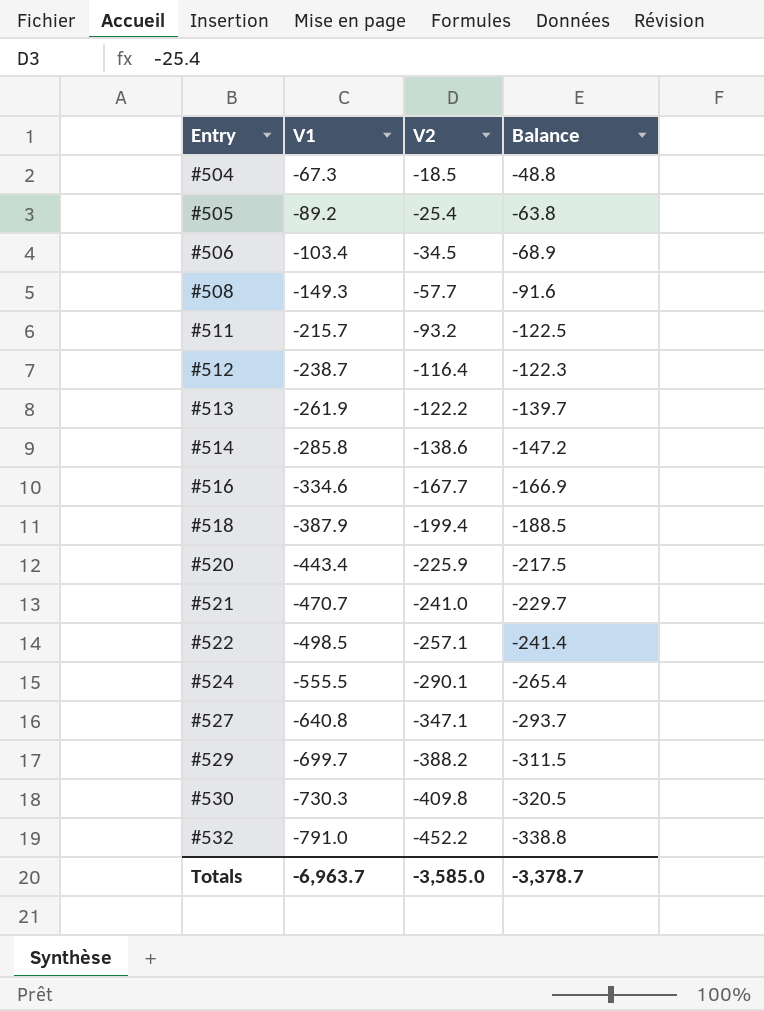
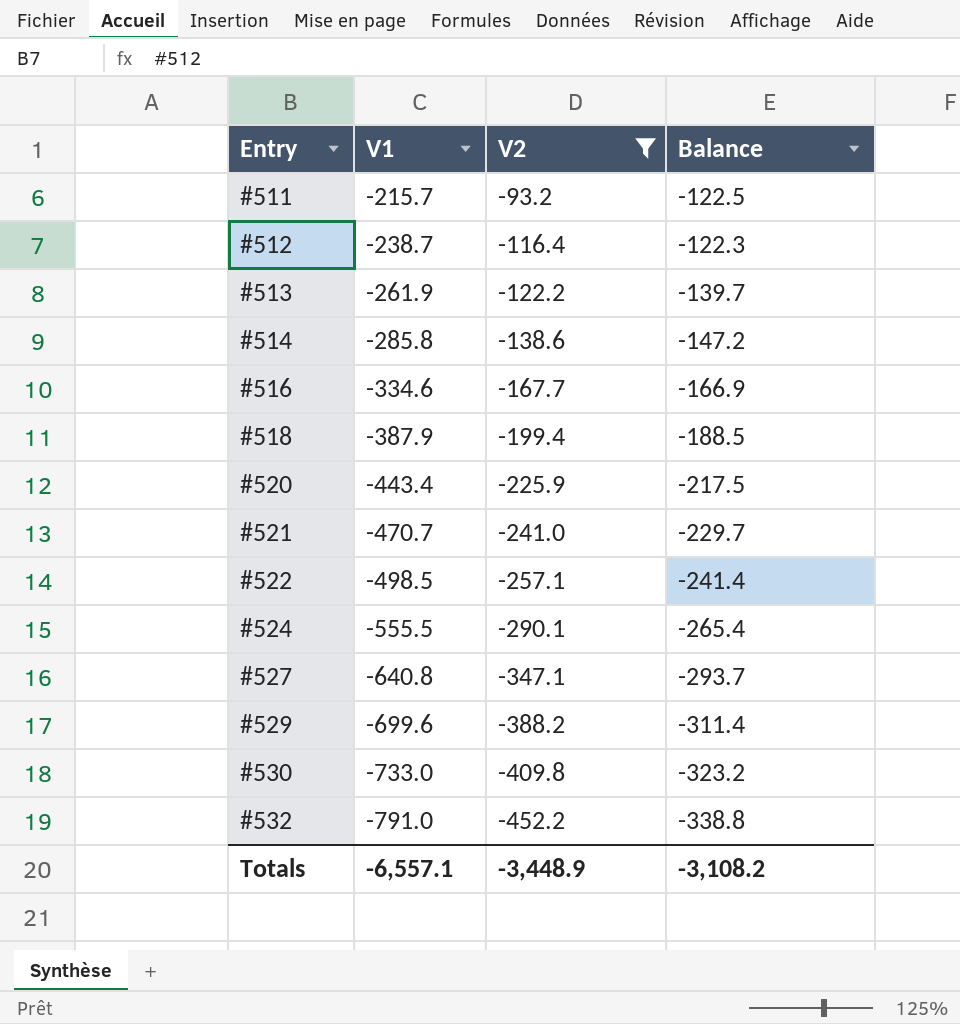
filter: none -> V2 <= -93.2
#529 | V1: -699.7 -> -699.6
#529 | Balance: -311.5 -> -311.4
#530 | V1: -730.3 -> -733.0
#530 | Balance: -320.5 -> -323.2
Totals | V1: -6,963.7 -> -6,557.1
Totals | V2: -3,585.0 -> -3,448.9
Totals | Balance: -3,378.7 -> -3,108.2

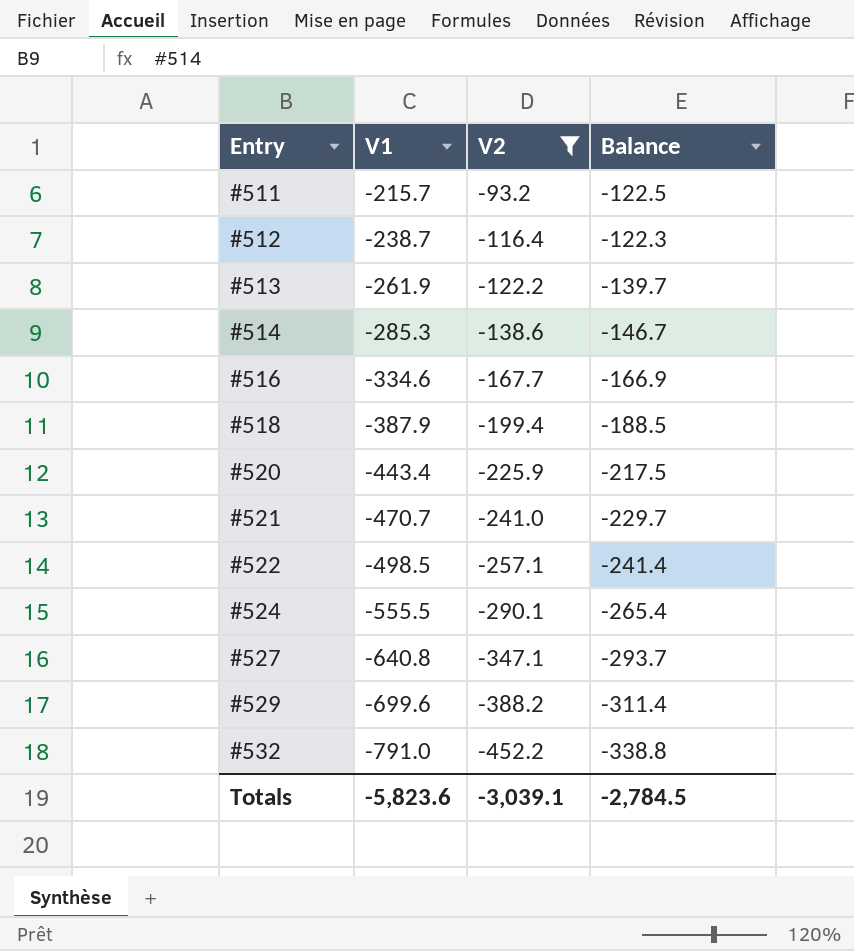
row #530: -733.0 | -409.8 | -323.2 -> none
#514 | V1: -285.8 -> -285.3
#514 | Balance: -147.2 -> -146.7
Totals | V1: -6,557.1 -> -5,823.6
Totals | V2: -3,448.9 -> -3,039.1
Totals | Balance: -3,108.2 -> -2,784.5

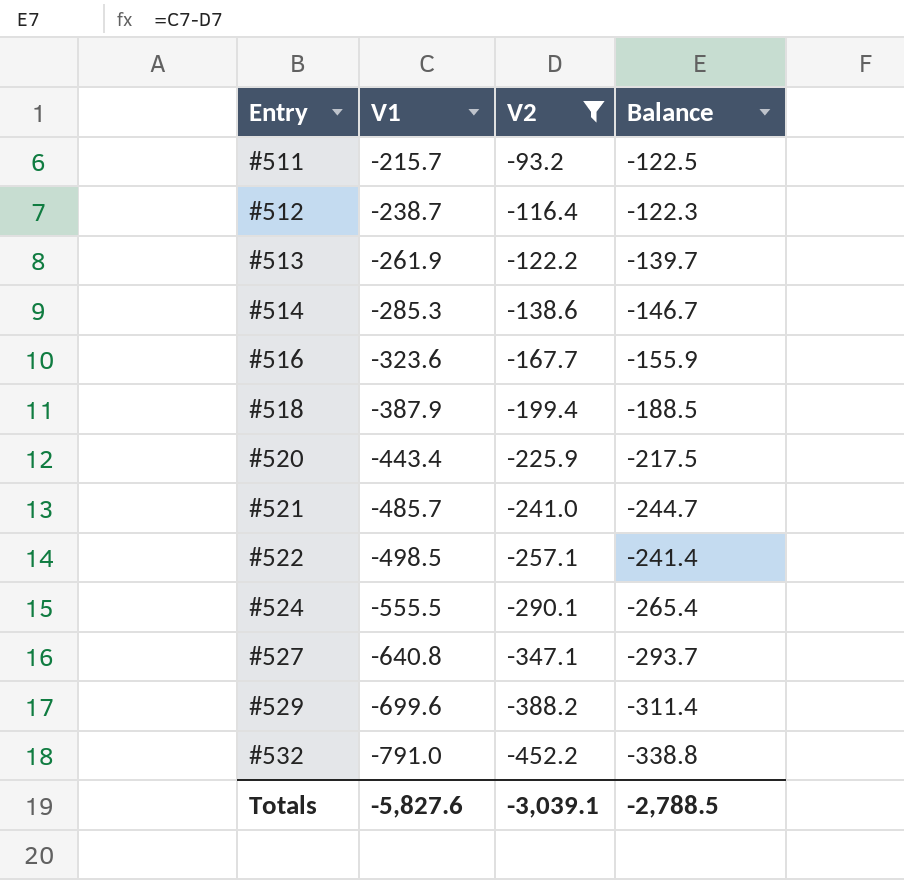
#516 | V1: -334.6 -> -323.6
#516 | Balance: -166.9 -> -155.9
#521 | V1: -470.7 -> -485.7
#521 | Balance: -229.7 -> -244.7
Totals | V1: -5,823.6 -> -5,827.6
Totals | Balance: -2,784.5 -> -2,788.5

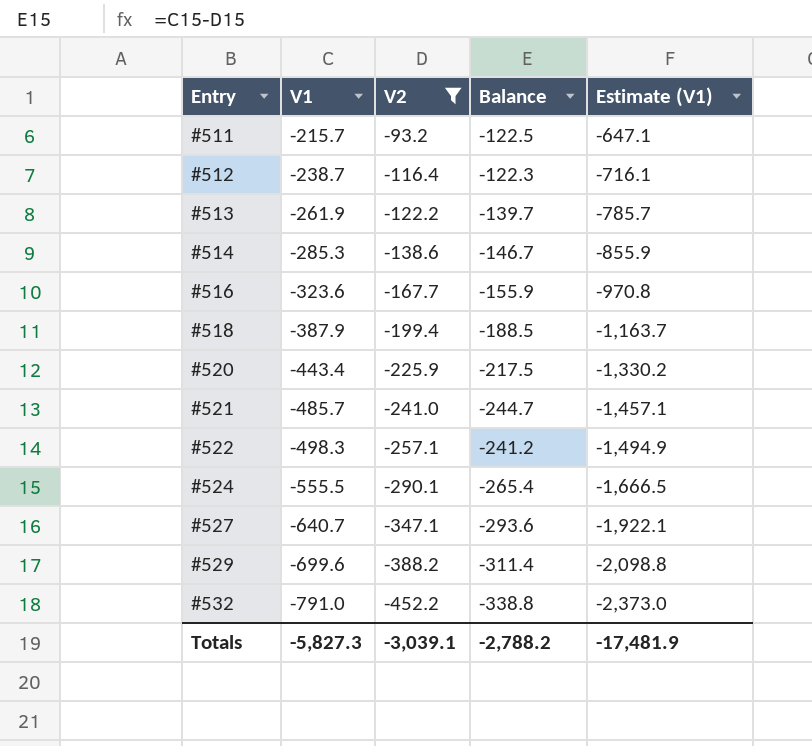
column Estimate (V1) | formula: none -> [V1] * 3
#522 | V1: -498.5 -> -498.3
#522 | Balance: -241.4 -> -241.2
#527 | V1: -640.8 -> -640.7
#527 | Balance: -293.7 -> -293.6
Totals | V1: -5,827.6 -> -5,827.3
Totals | Balance: -2,788.5 -> -2,788.2

